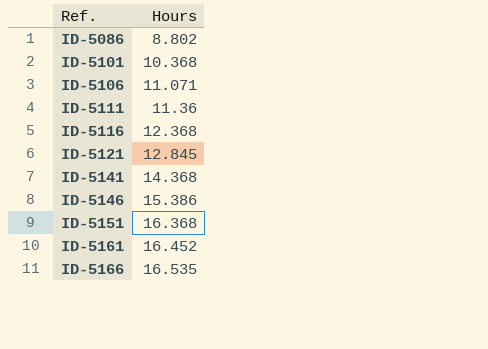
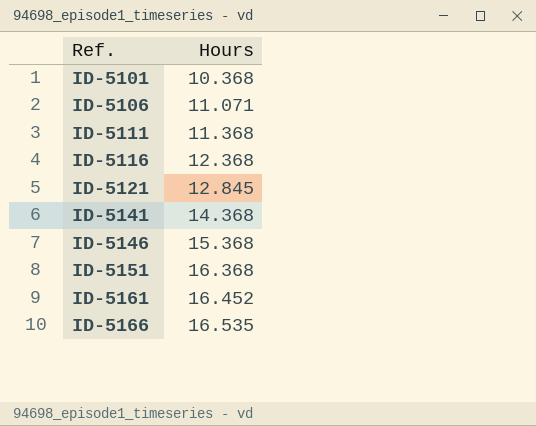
row ID-5086: 8.802 -> none
ID-5111 | Hours: 11.36 -> 11.368
ID-5146 | Hours: 15.386 -> 15.368

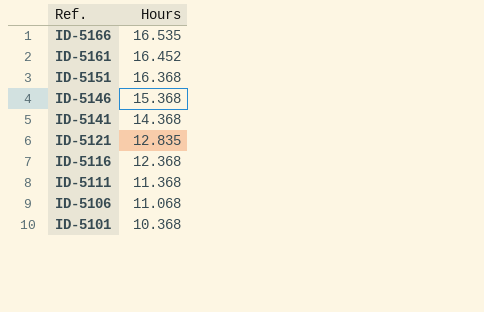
row order: Ref. ascending -> Ref. descending
ID-5121 | Hours: 12.845 -> 12.835
ID-5106 | Hours: 11.071 -> 11.068

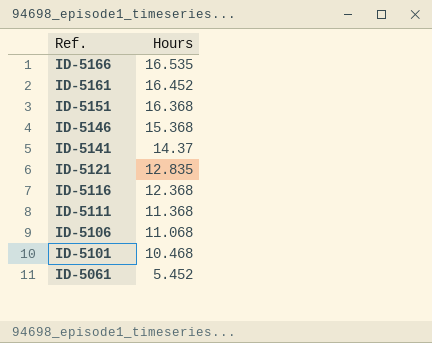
ID-5141 | Hours: 14.368 -> 14.37
ID-5101 | Hours: 10.368 -> 10.468
row ID-5061: none -> 5.452

